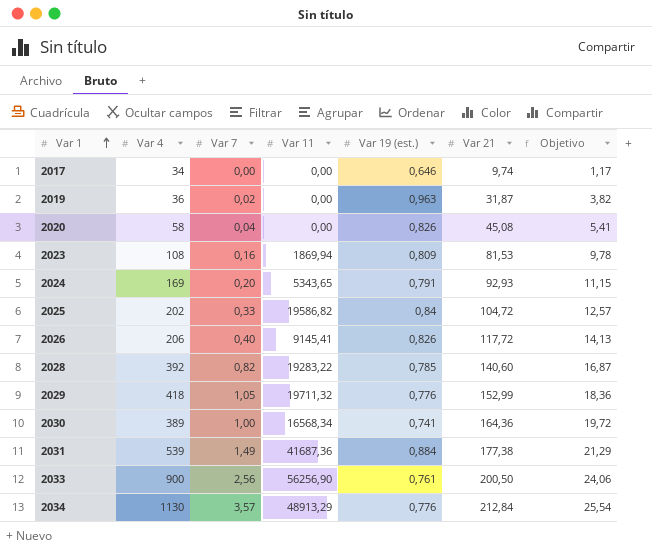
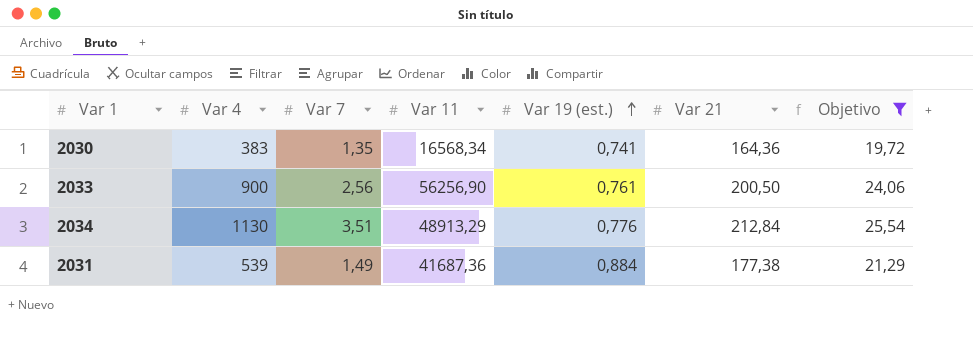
filter: none -> Objetivo >= 19,72
row order: Var 1 ascending -> Var 19 (est.) ascending
2030 | Var 4: 389 -> 383
2030 | Var 7: 1,00 -> 1,35
2034 | Var 7: 3,57 -> 3,51

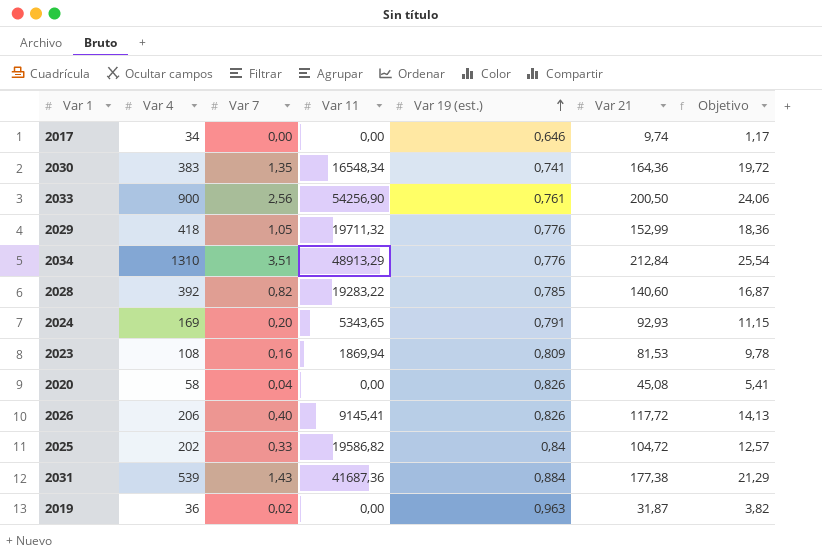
filter: Objetivo >= 19,72 -> none
2030 | Var 11: 16568,34 -> 16548,34
2033 | Var 11: 56256,90 -> 54256,90
2034 | Var 4: 1130 -> 1310
2031 | Var 7: 1,49 -> 1,43

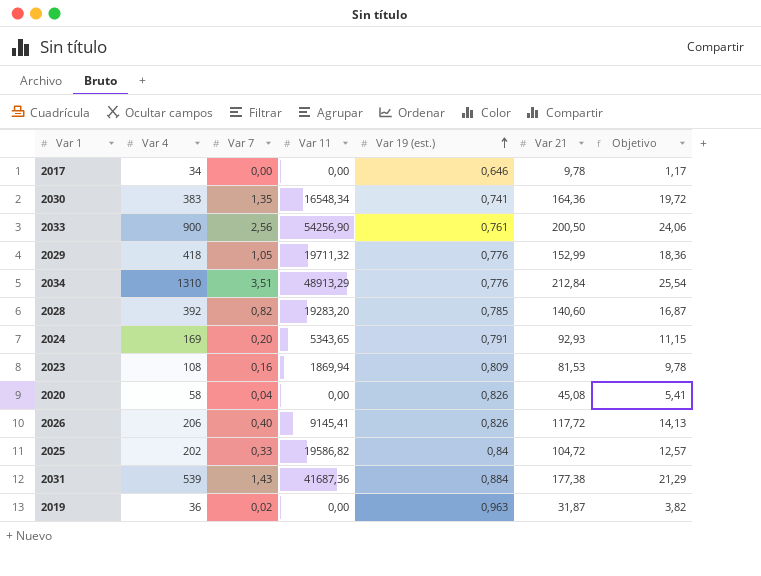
2017 | Var 21: 9,74 -> 9,78
2028 | Var 11: 19283,22 -> 19283,20

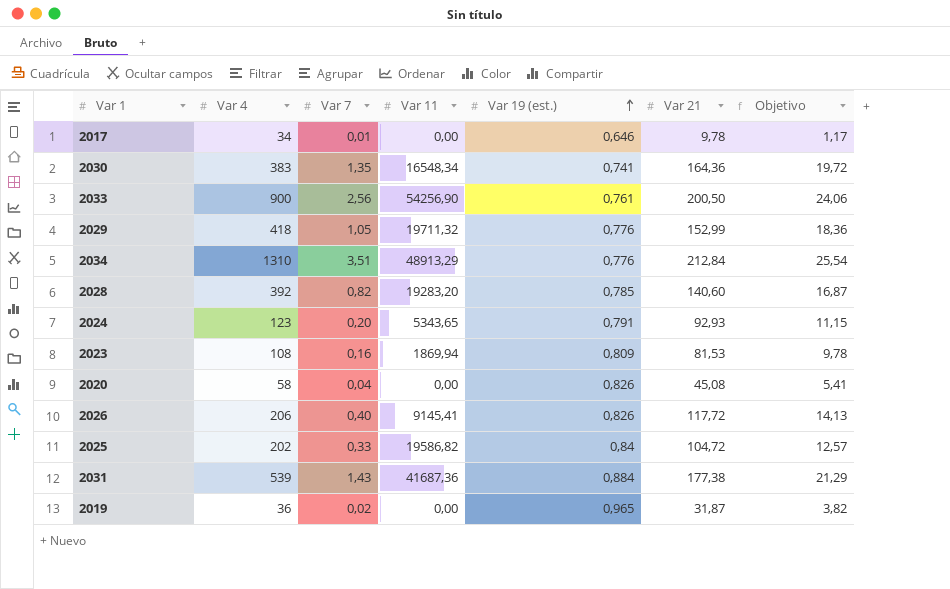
2017 | Var 7: 0,00 -> 0,01
2024 | Var 4: 169 -> 123
2019 | Var 19 (est.): 0,963 -> 0,965

